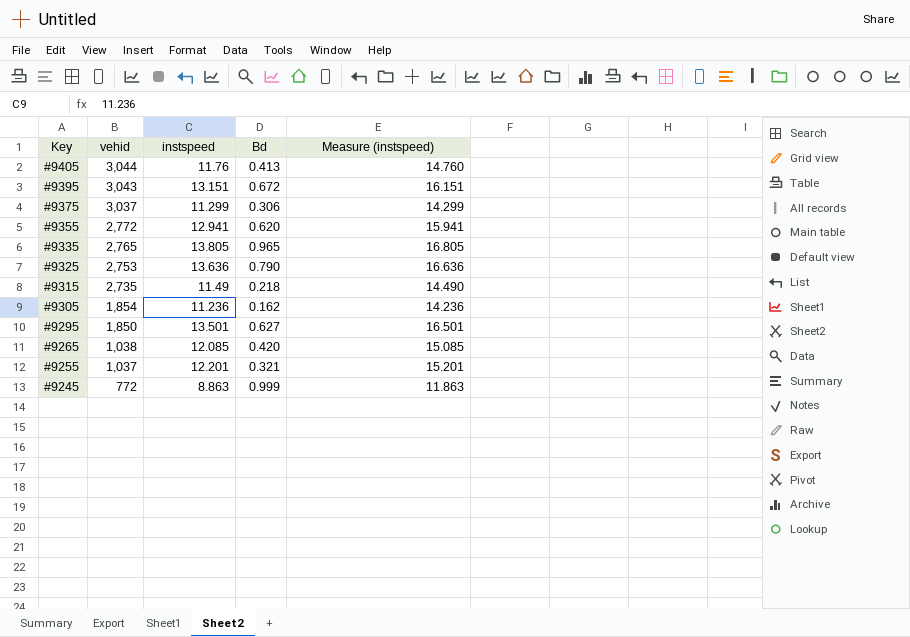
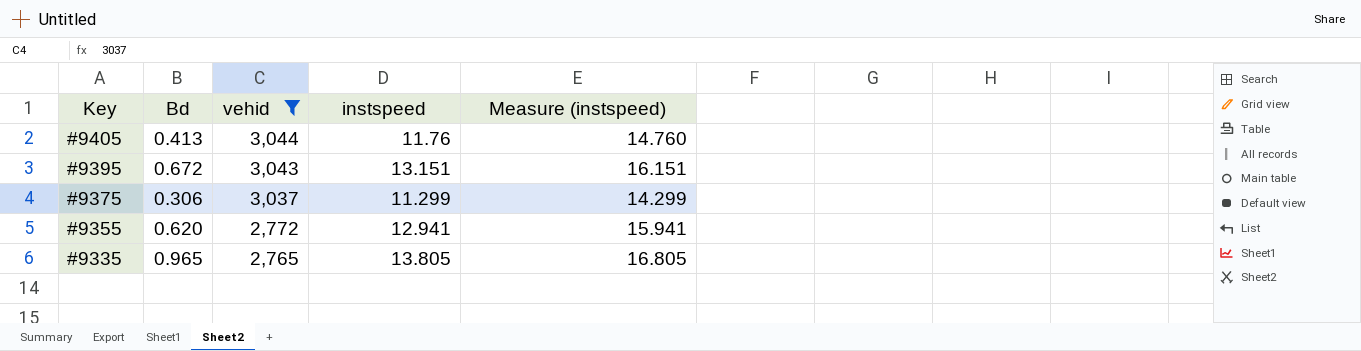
filter: none -> vehid >= 2,765
column Bd | position: 4 -> 2

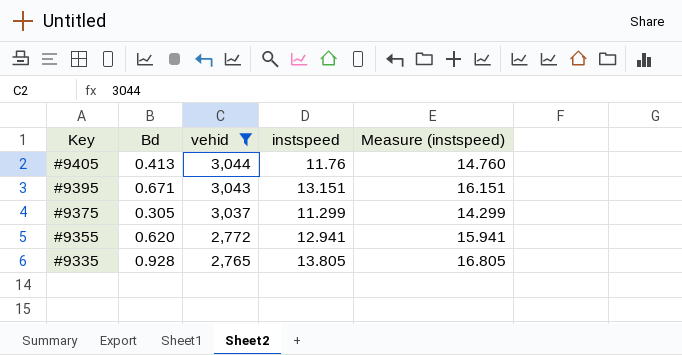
#9395 | Bd: 0.672 -> 0.671
#9375 | Bd: 0.306 -> 0.305
#9335 | Bd: 0.965 -> 0.928

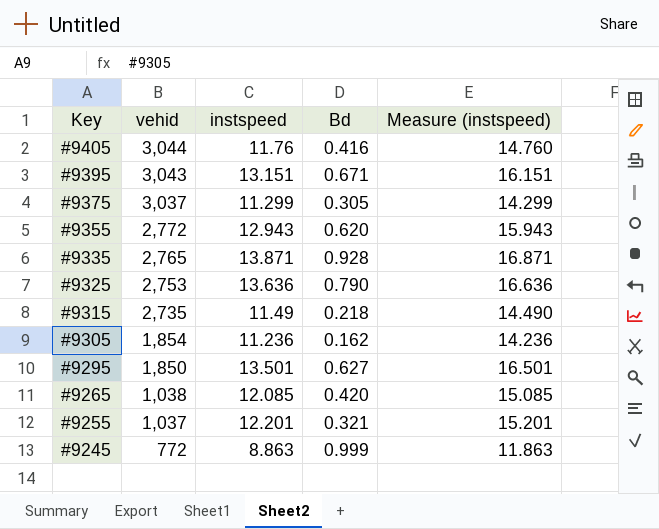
filter: vehid >= 2,765 -> none
column Bd | position: 2 -> 4
#9405 | Bd: 0.413 -> 0.416
#9355 | instspeed: 12.941 -> 12.943
#9355 | Measure (instspeed): 15.941 -> 15.943
#9335 | instspeed: 13.805 -> 13.871
#9335 | Measure (instspeed): 16.805 -> 16.871

